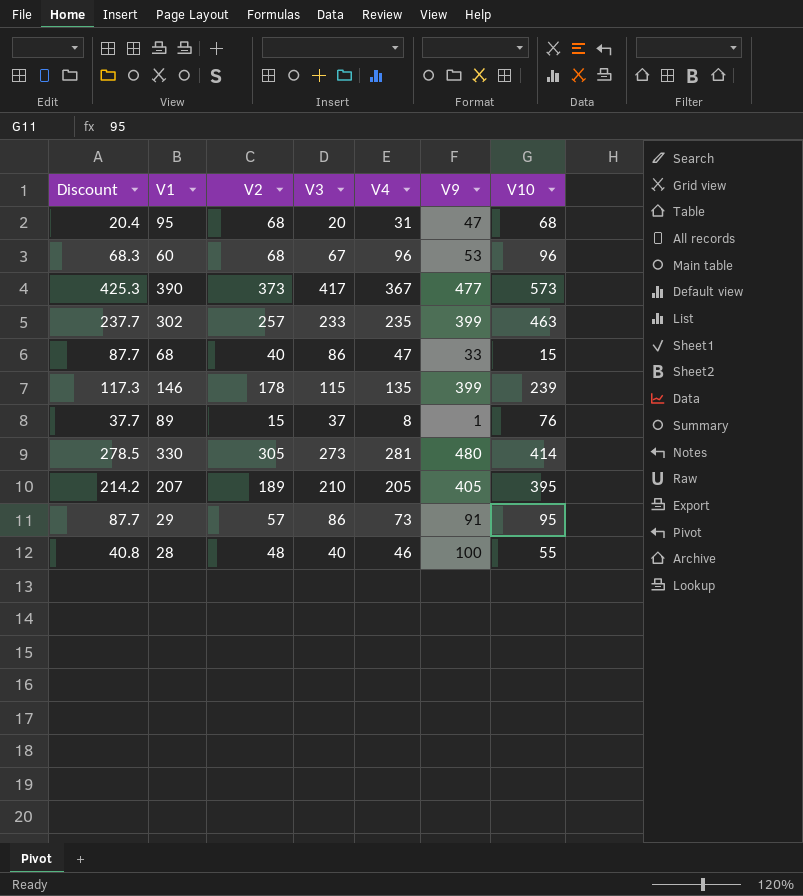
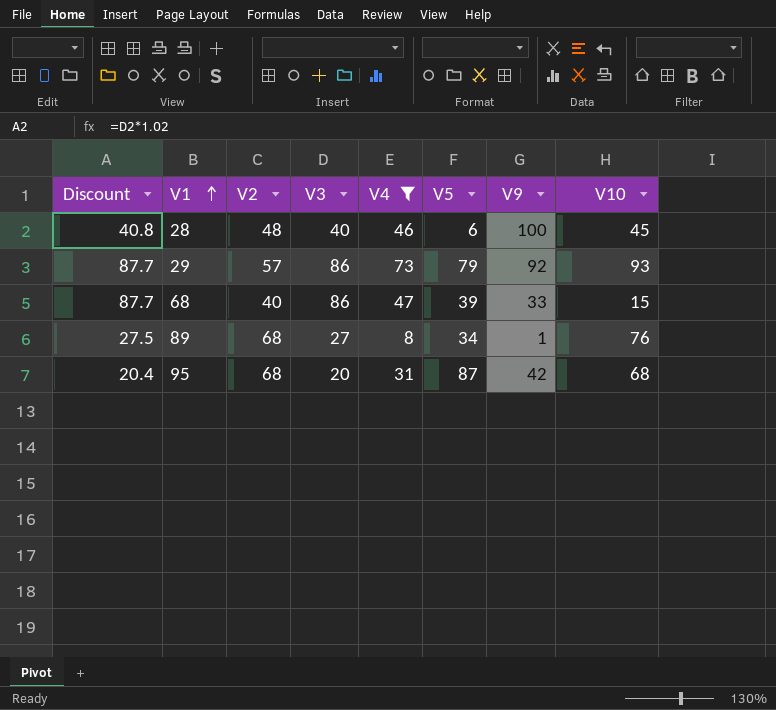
filter: none -> V4 <= 73
row order: none -> V1 ascending
column V5 | position: none -> 6
28 | V10: 55 -> 45
29 | V9: 91 -> 92
29 | V10: 95 -> 93
89 | Discount: 37.7 -> 27.5
89 | V2: 15 -> 68
89 | V3: 37 -> 27
95 | V9: 47 -> 42

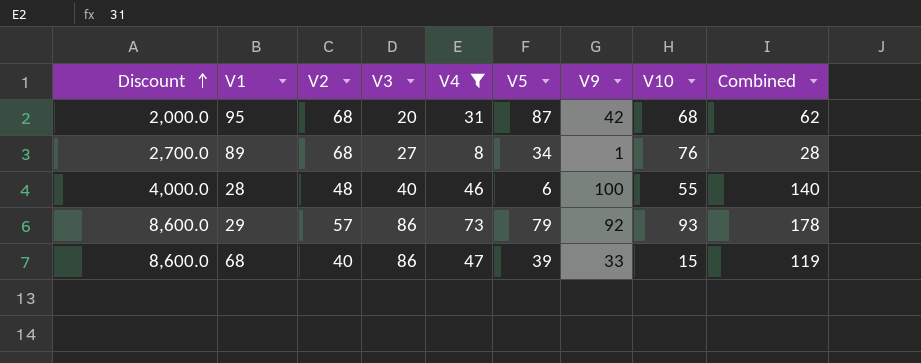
row order: V1 ascending -> Discount ascending
column Discount | formula: [V3] * 1.02 -> [V3] * 100
column Combined | formula: none -> [V3] + [V9]
28 | V10: 45 -> 55

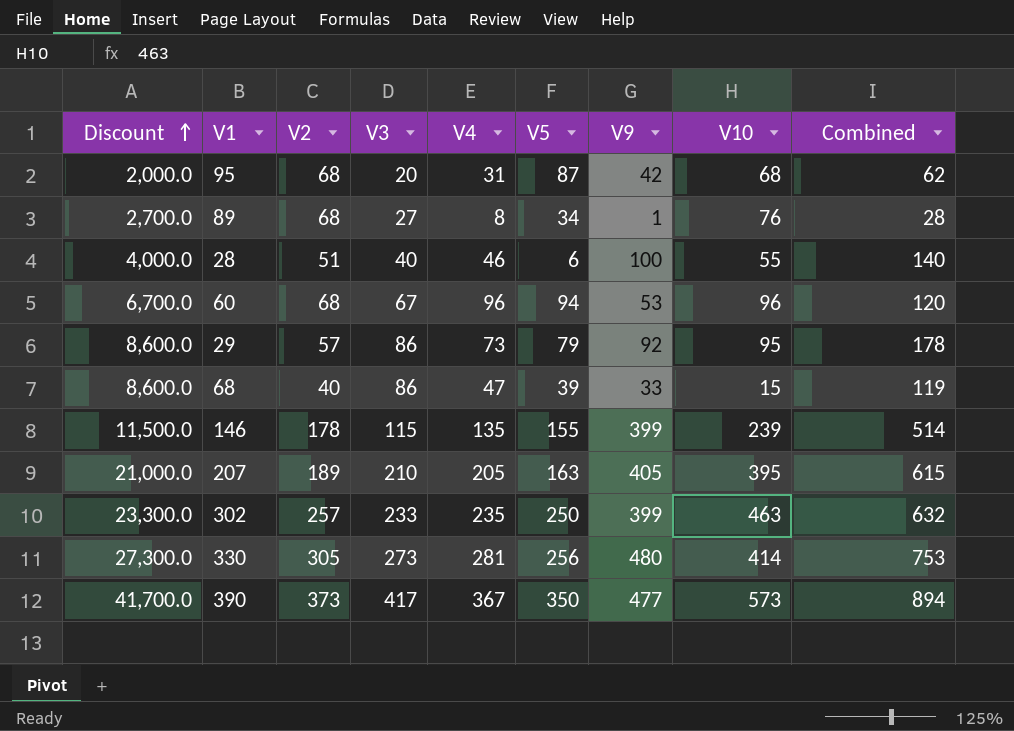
filter: V4 <= 73 -> none
28 | V2: 48 -> 51
29 | V10: 93 -> 95

